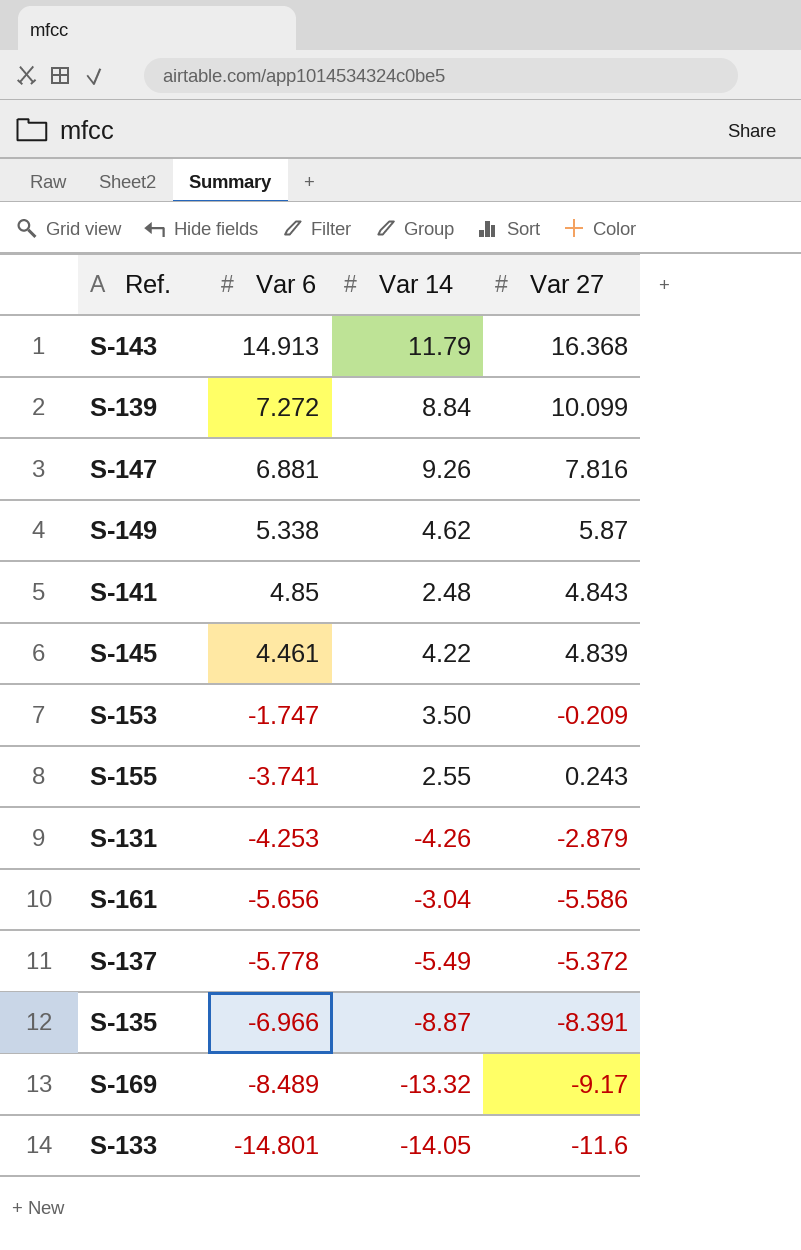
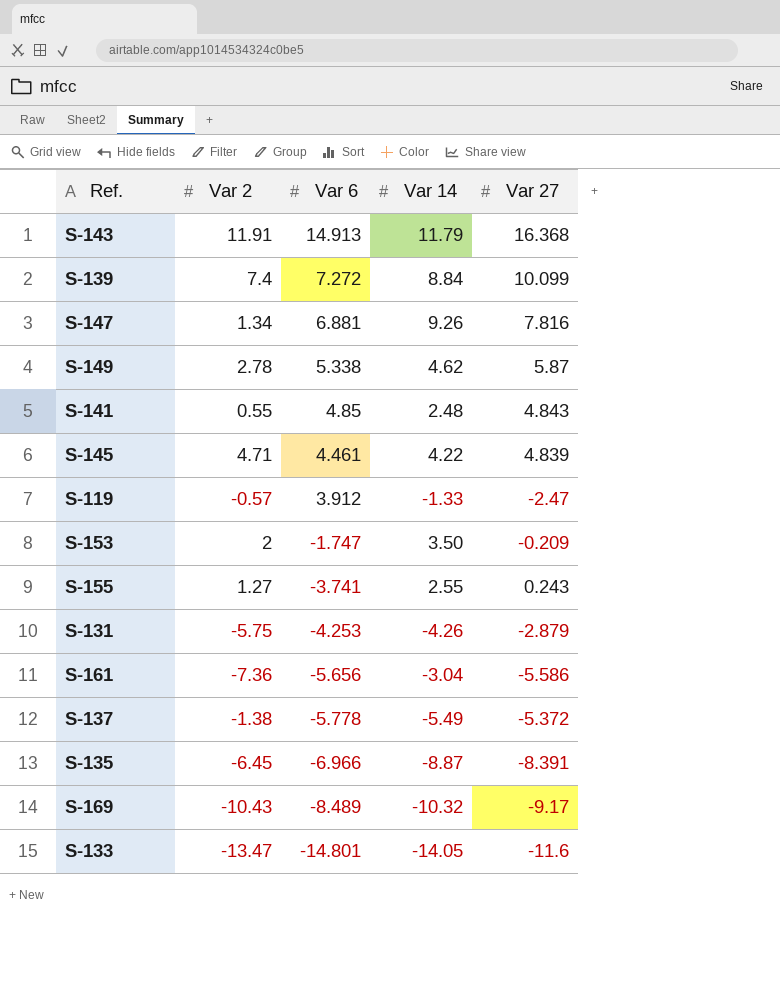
column Var 2 | position: none -> 2
row S-119: none -> -0.57 | 3.912 | -1.33 | -2.47
S-169 | Var 14: -13.32 -> -10.32

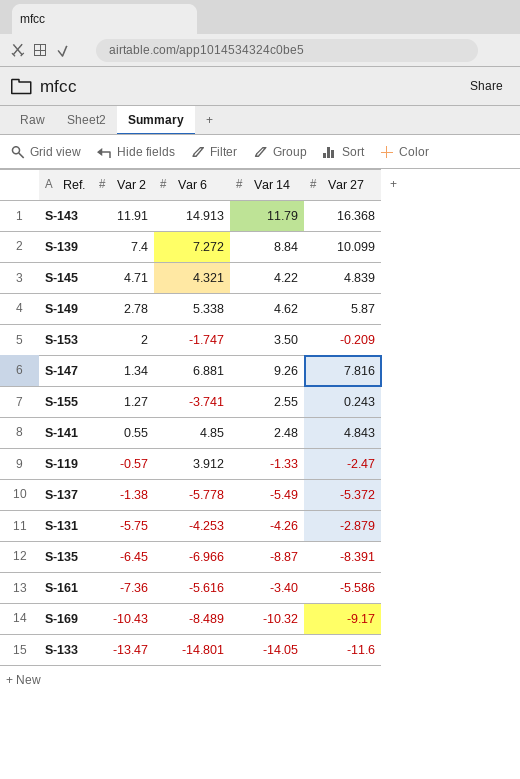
row order: Var 6 descending -> Var 2 descending
S-145 | Var 6: 4.461 -> 4.321
S-161 | Var 6: -5.656 -> -5.616
S-161 | Var 14: -3.04 -> -3.40

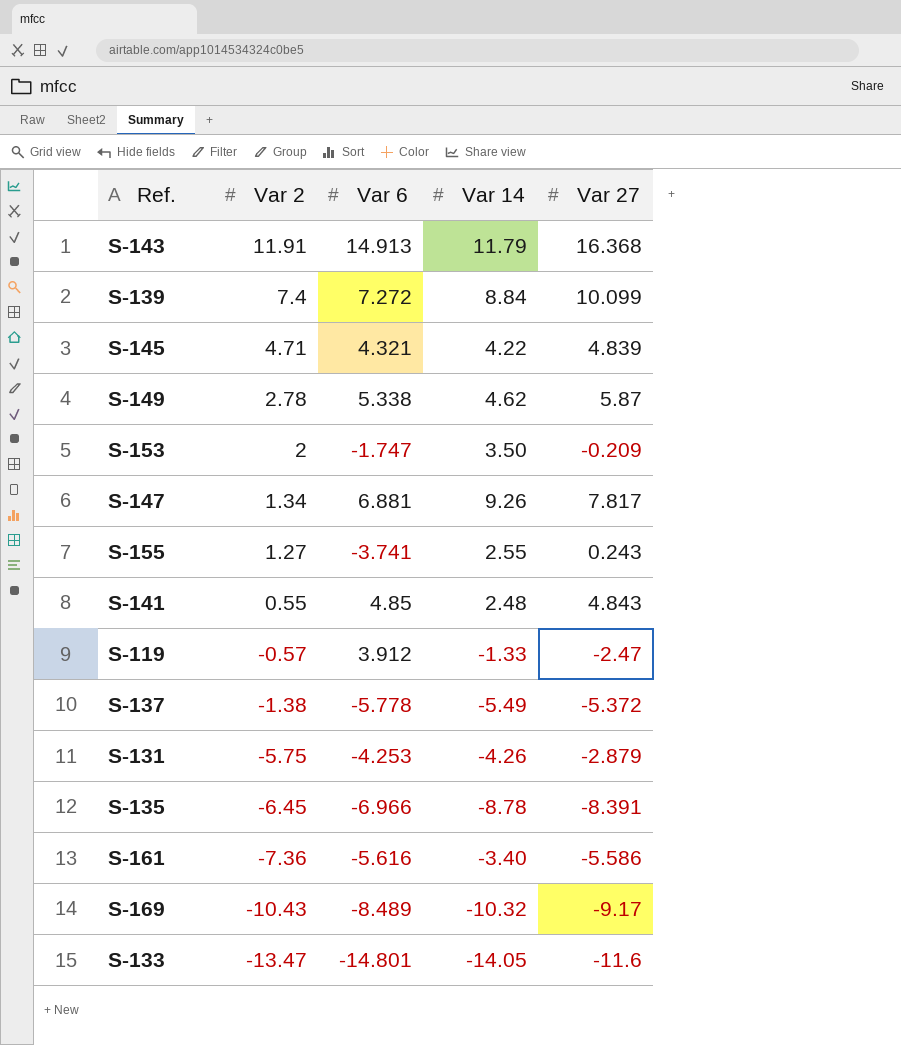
S-147 | Var 27: 7.816 -> 7.817
S-135 | Var 14: -8.87 -> -8.78

